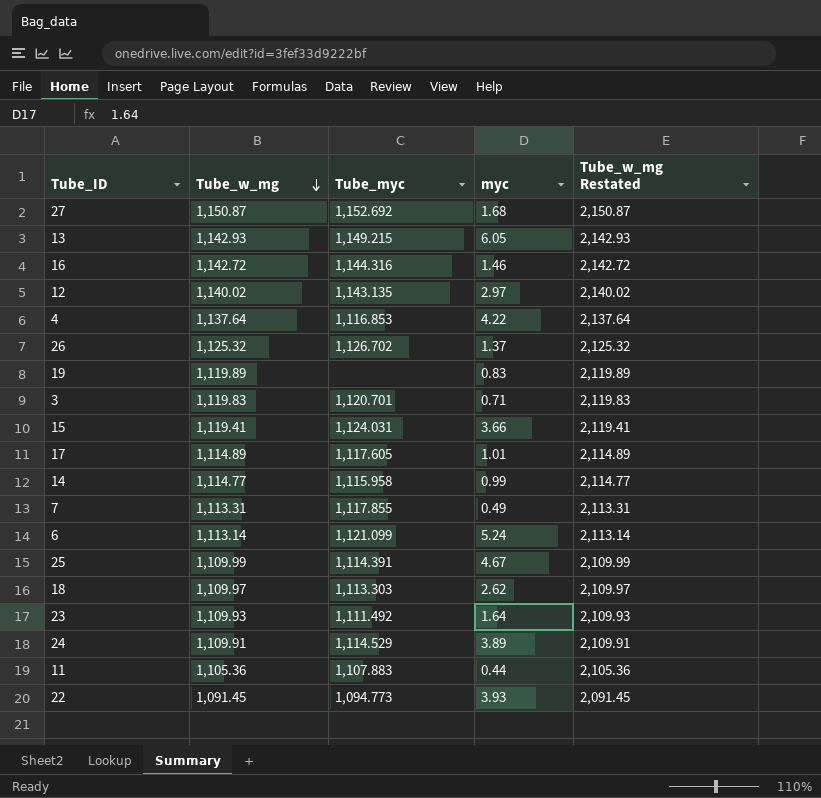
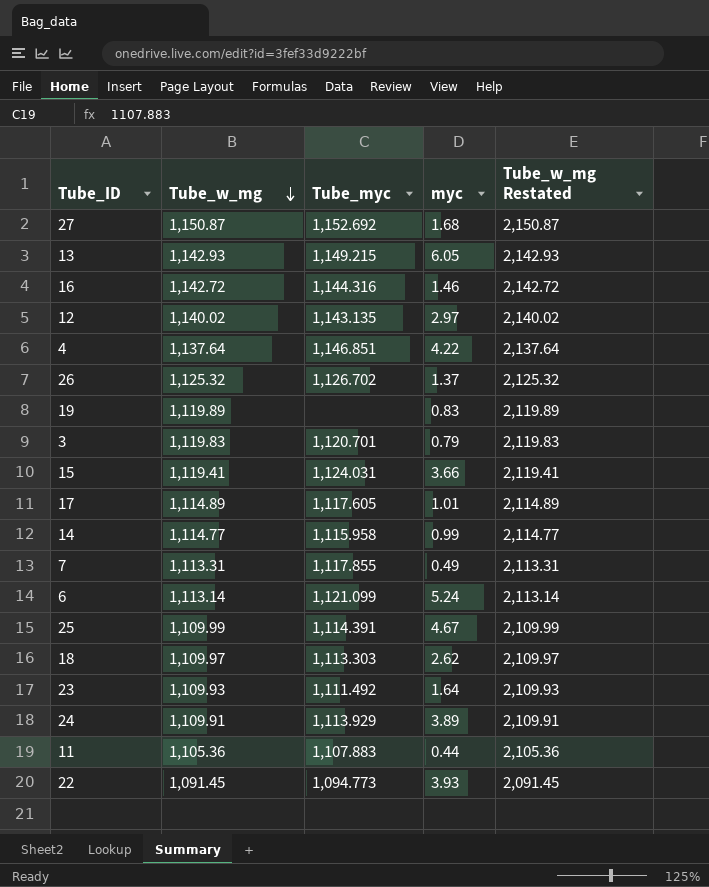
4 | Tube_myc: 1,116.853 -> 1,146.851
3 | myc: 0.71 -> 0.79
24 | Tube_myc: 1,114.529 -> 1,113.929

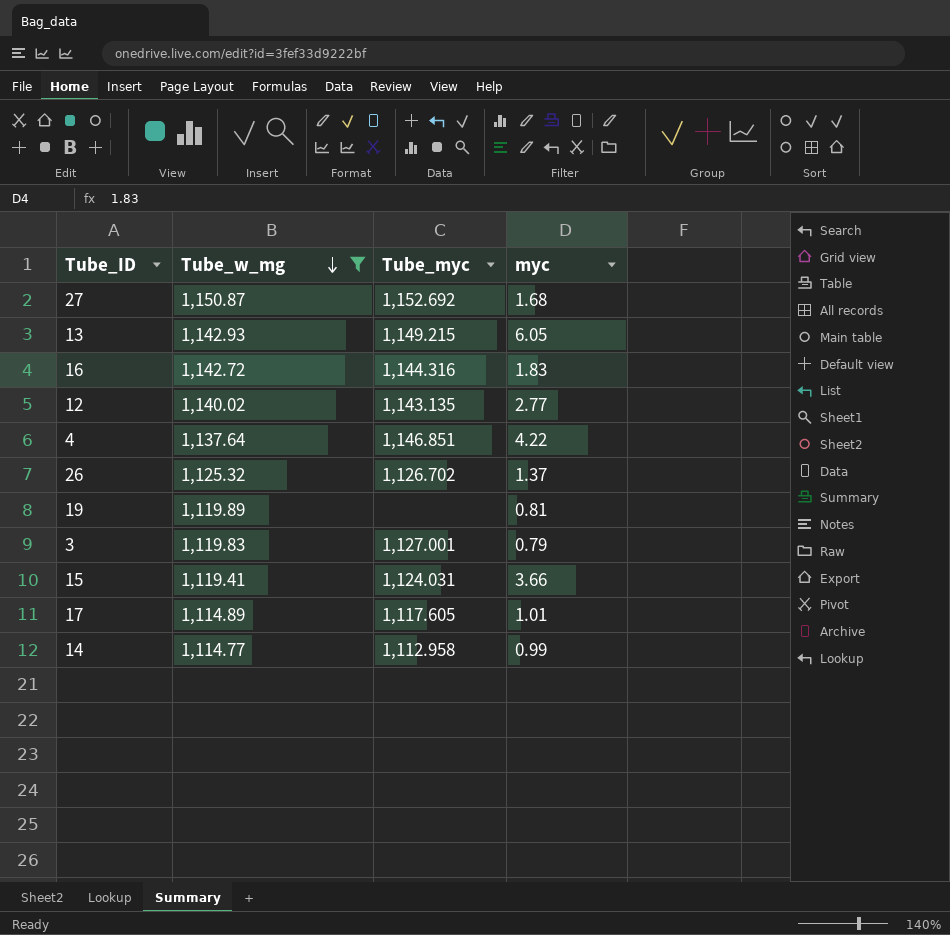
filter: none -> Tube_w_mg >= 1,114.77
column Tube_w_mg Restated | formula: [Tube_w_mg] + 1000 -> none
16 | myc: 1.46 -> 1.83
12 | myc: 2.97 -> 2.77
19 | myc: 0.83 -> 0.81
3 | Tube_myc: 1,120.701 -> 1,127.001
14 | Tube_myc: 1,115.958 -> 1,112.958

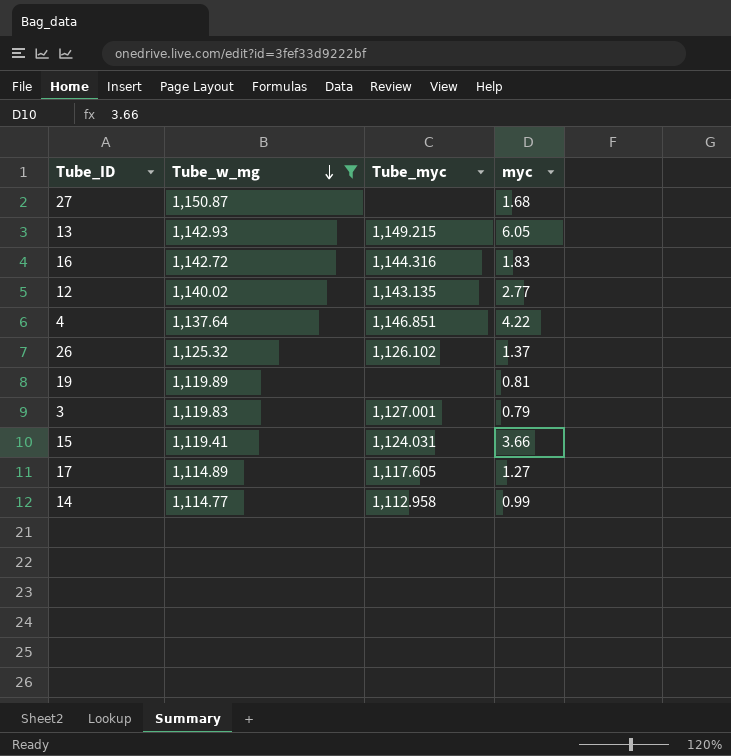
27 | Tube_myc: 1,152.692 -> none
26 | Tube_myc: 1,126.702 -> 1,126.102
17 | myc: 1.01 -> 1.27

